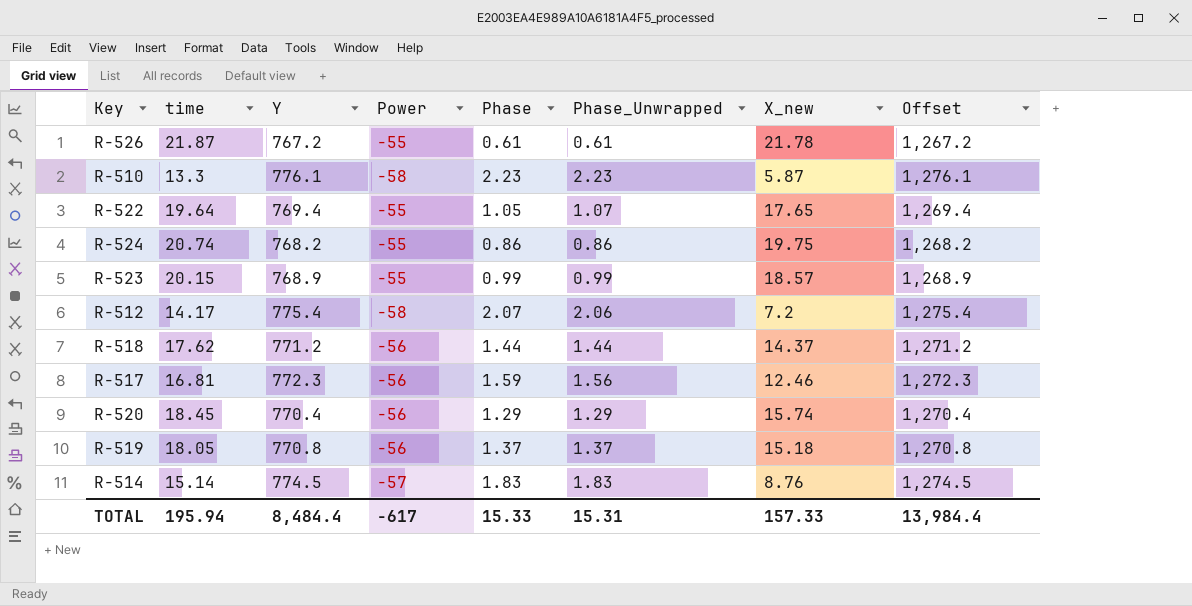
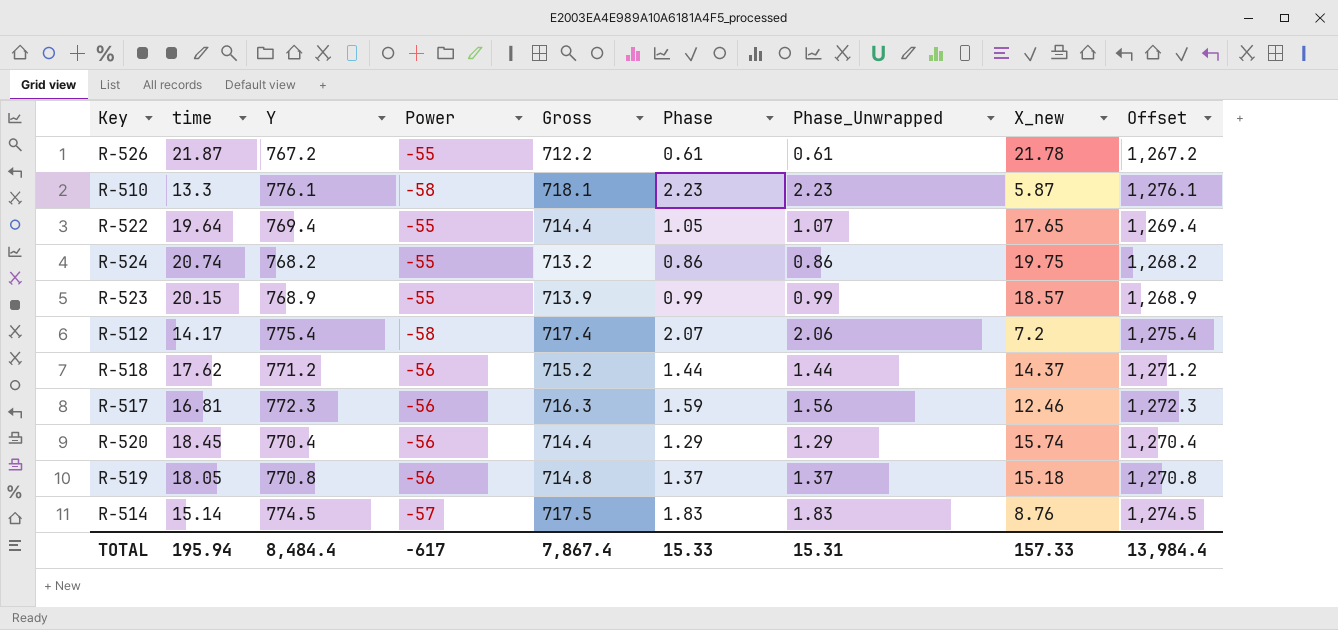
column Gross | formula: none -> [Y] + [Power]

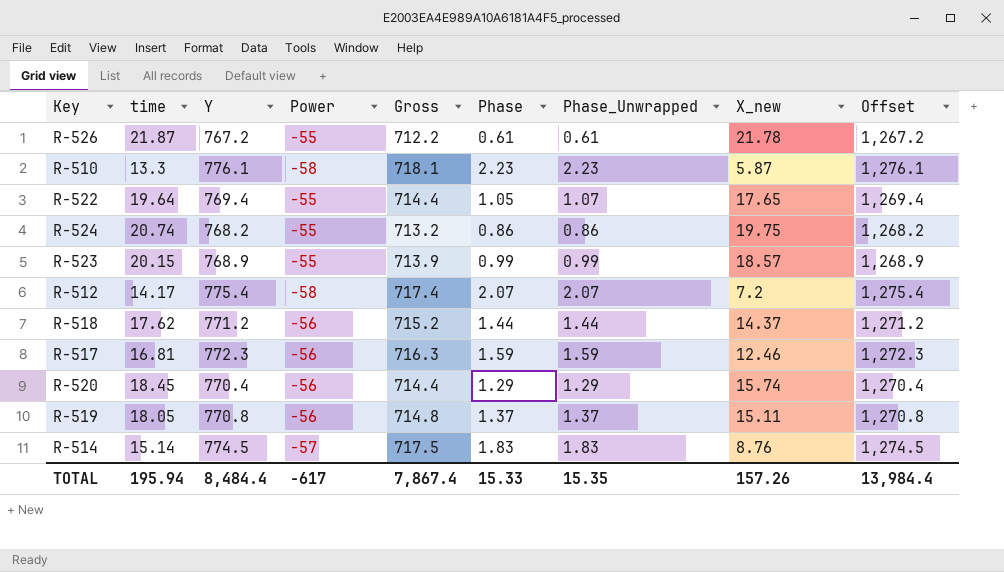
R-512 | Phase_Unwrapped: 2.06 -> 2.07
R-517 | Phase_Unwrapped: 1.56 -> 1.59
R-519 | X_new: 15.18 -> 15.11
TOTAL | Phase_Unwrapped: 15.31 -> 15.35
TOTAL | X_new: 157.33 -> 157.26

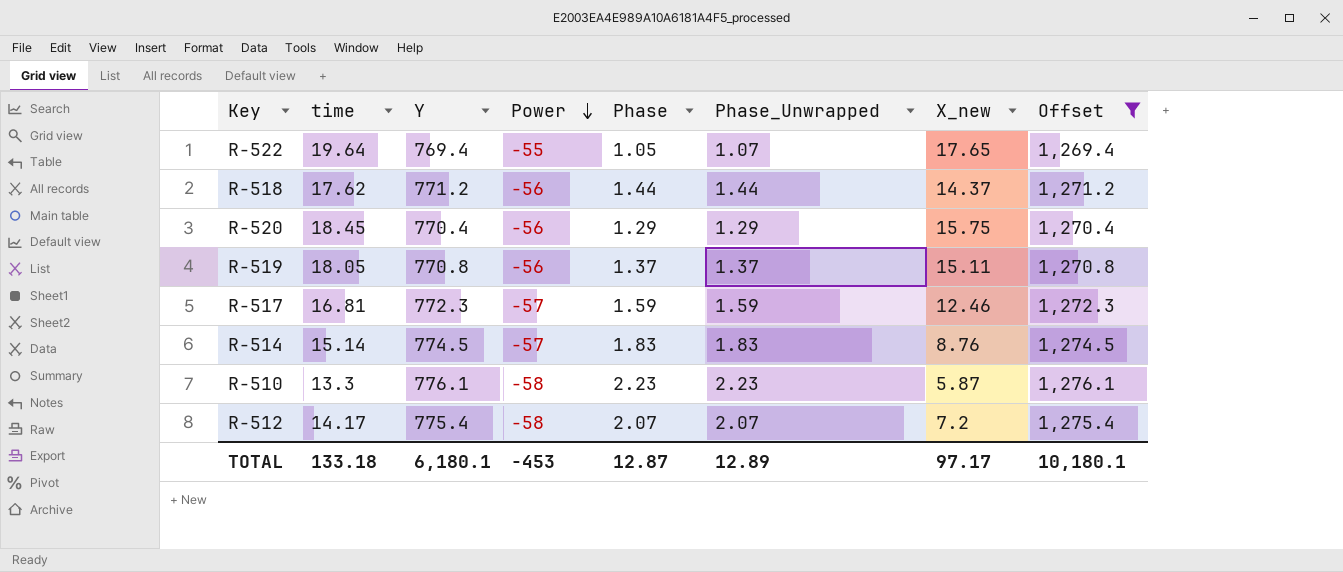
filter: none -> Offset >= 1,269.4
row order: none -> Power descending
column Gross | formula: [Y] + [Power] -> none
R-520 | X_new: 15.74 -> 15.75
R-517 | Power: -56 -> -57
TOTAL | time: 195.94 -> 133.18
TOTAL | Y: 8,484.4 -> 6,180.1
TOTAL | Power: -617 -> -453
TOTAL | Phase: 15.33 -> 12.87
TOTAL | Phase_Unwrapped: 15.35 -> 12.89
TOTAL | X_new: 157.26 -> 97.17
TOTAL | Offset: 13,984.4 -> 10,180.1

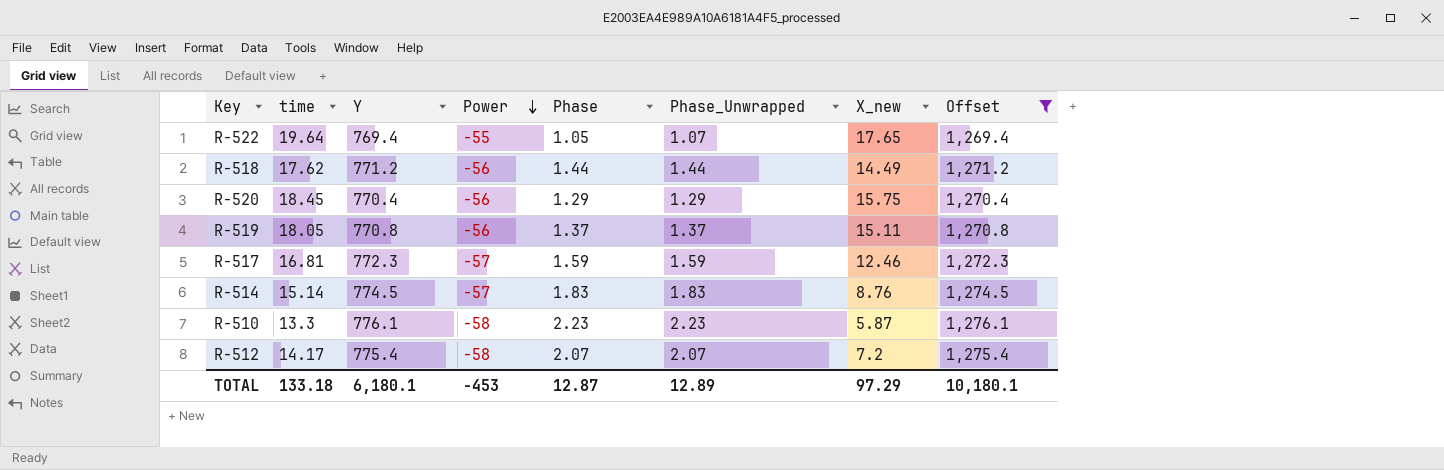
R-518 | X_new: 14.37 -> 14.49
TOTAL | X_new: 97.17 -> 97.29

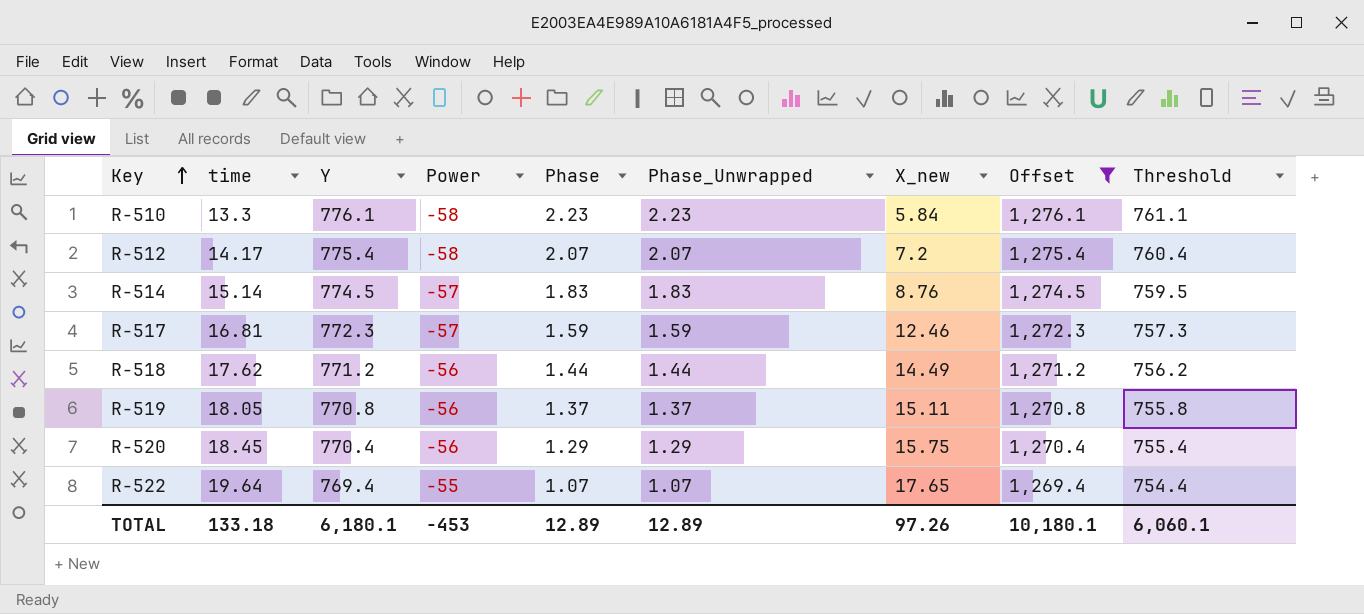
row order: Power descending -> Key ascending
column Threshold | formula: none -> [Y] - 15
R-510 | X_new: 5.87 -> 5.84
R-522 | Phase: 1.05 -> 1.07
TOTAL | Phase: 12.87 -> 12.89
TOTAL | X_new: 97.29 -> 97.26

